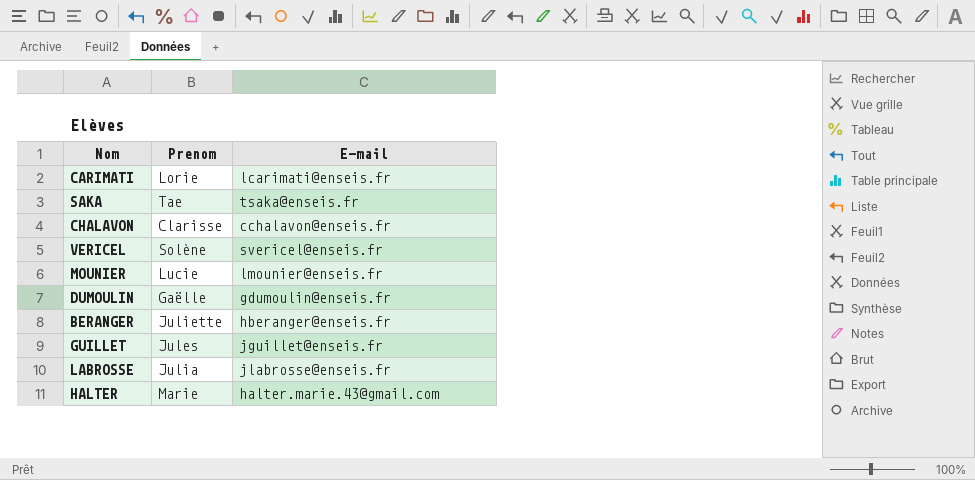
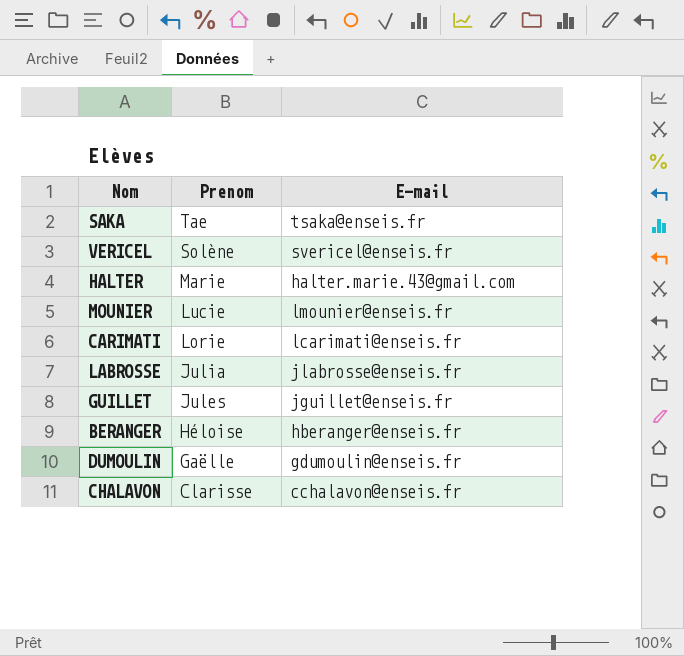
row order: none -> Prenom descending
BERANGER | Prenom: Juliette -> Héloise

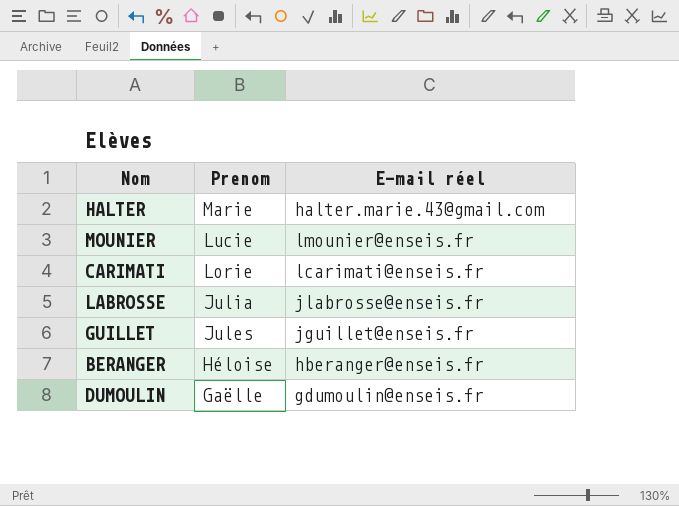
column name: E-mail -> E-mail réel
row SAKA: Tae | tsaka@enseis.fr -> none
row VERICEL: Solène | svericel@enseis.fr -> none
row CHALAVON: Clarisse | cchalavon@enseis.fr -> none

